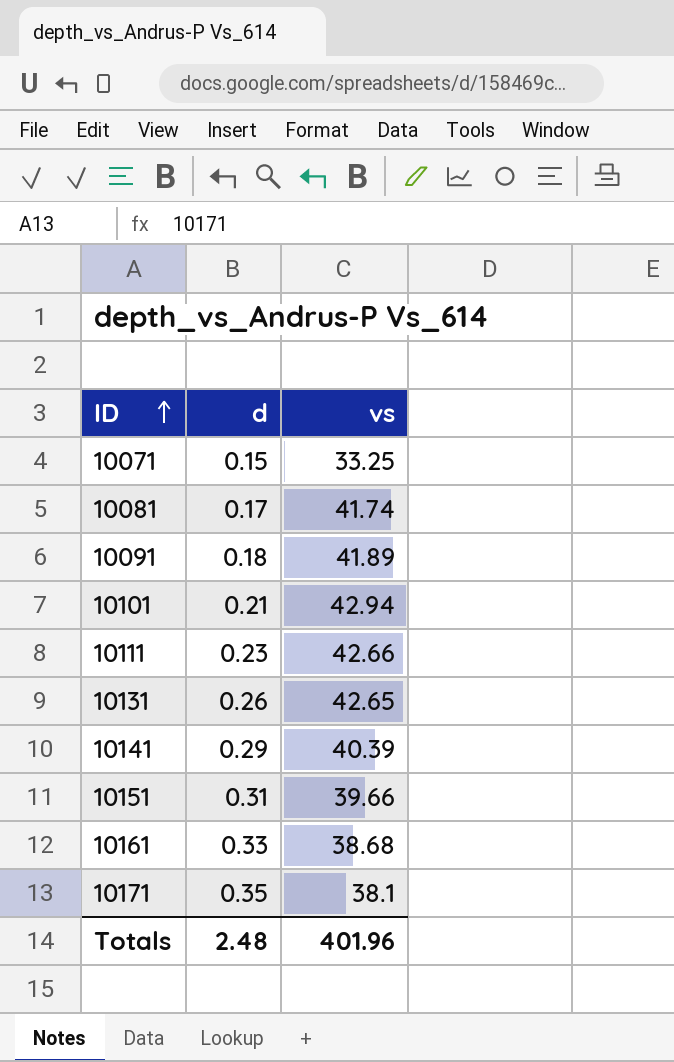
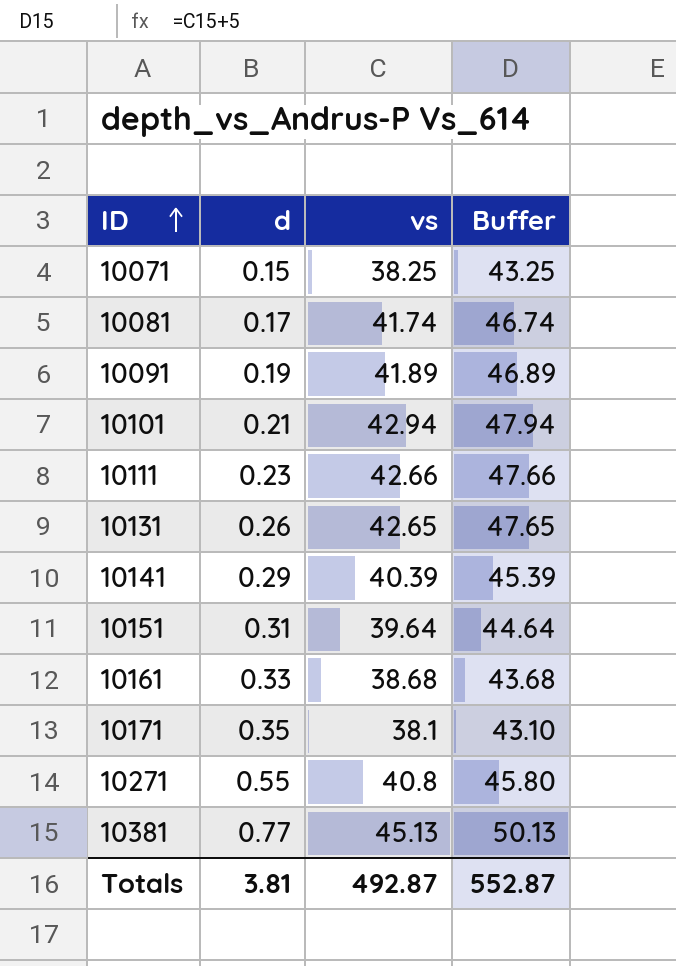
column Buffer | formula: none -> [vs] + 5
10071 | vs: 33.25 -> 38.25
10091 | d: 0.18 -> 0.19
10151 | vs: 39.66 -> 39.64
row 10271: none -> 0.55 | 40.8 | 45.80
row 10381: none -> 0.77 | 45.13 | 50.13
Totals | d: 2.48 -> 3.81
Totals | vs: 401.96 -> 492.87

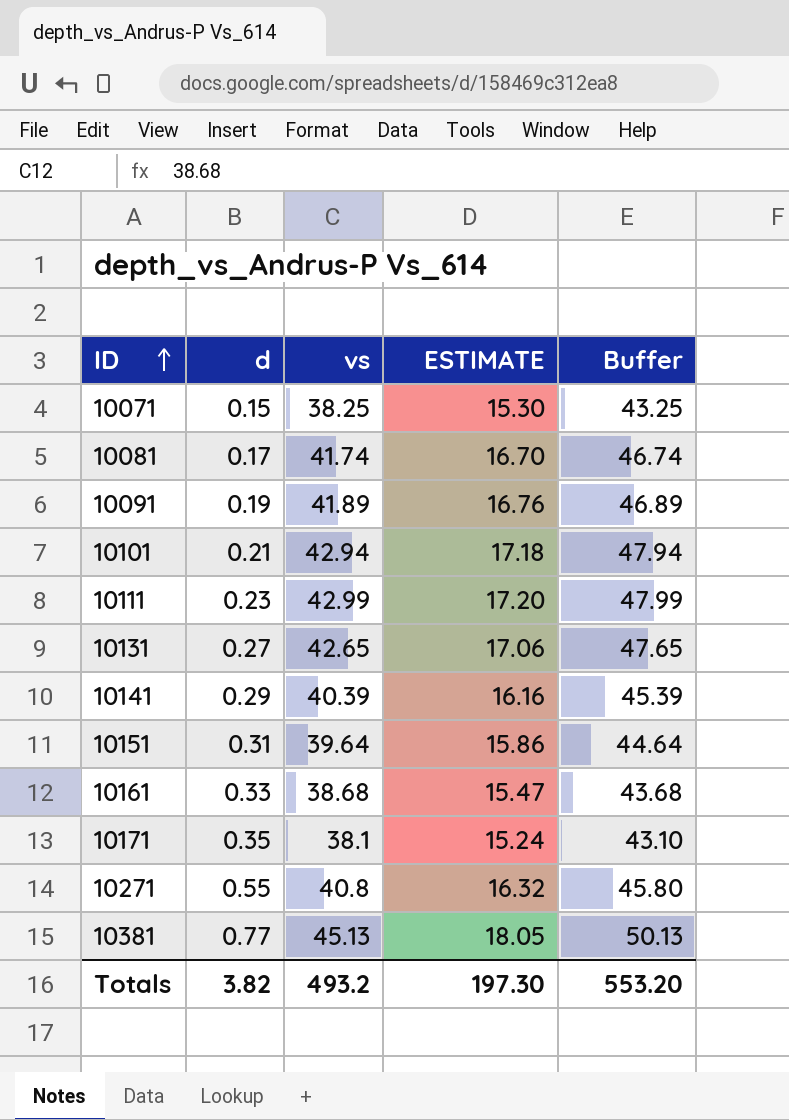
column ESTIMATE | formula: none -> [vs] * 0.4
10111 | vs: 42.66 -> 42.99
10111 | Buffer: 47.66 -> 47.99
10131 | d: 0.26 -> 0.27
Totals | d: 3.81 -> 3.82
Totals | vs: 492.87 -> 493.2
Totals | Buffer: 552.87 -> 553.20

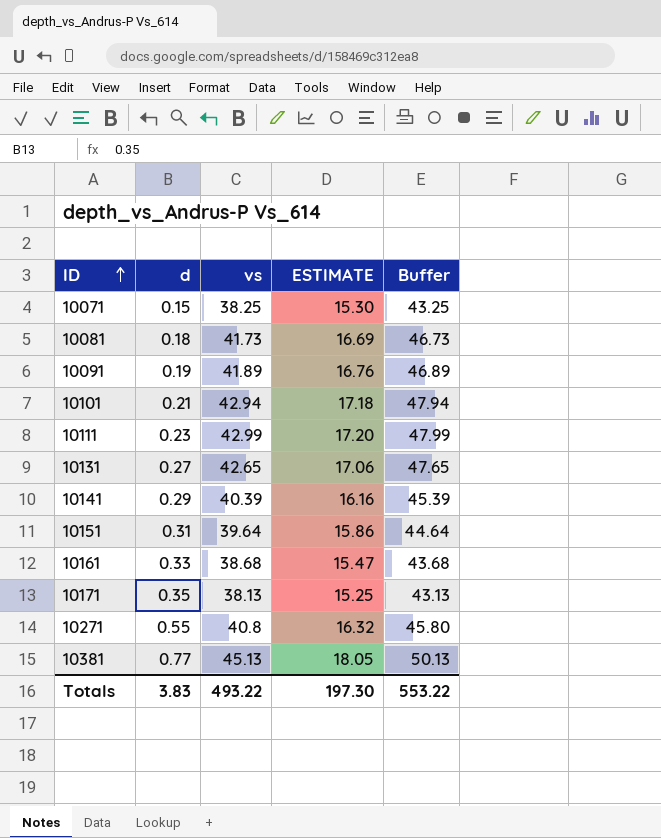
10081 | d: 0.17 -> 0.18
10081 | vs: 41.74 -> 41.73
10081 | ESTIMATE: 16.70 -> 16.69
10081 | Buffer: 46.74 -> 46.73
10171 | vs: 38.1 -> 38.13
10171 | ESTIMATE: 15.24 -> 15.25
10171 | Buffer: 43.10 -> 43.13
Totals | d: 3.82 -> 3.83
Totals | vs: 493.2 -> 493.22
Totals | Buffer: 553.20 -> 553.22

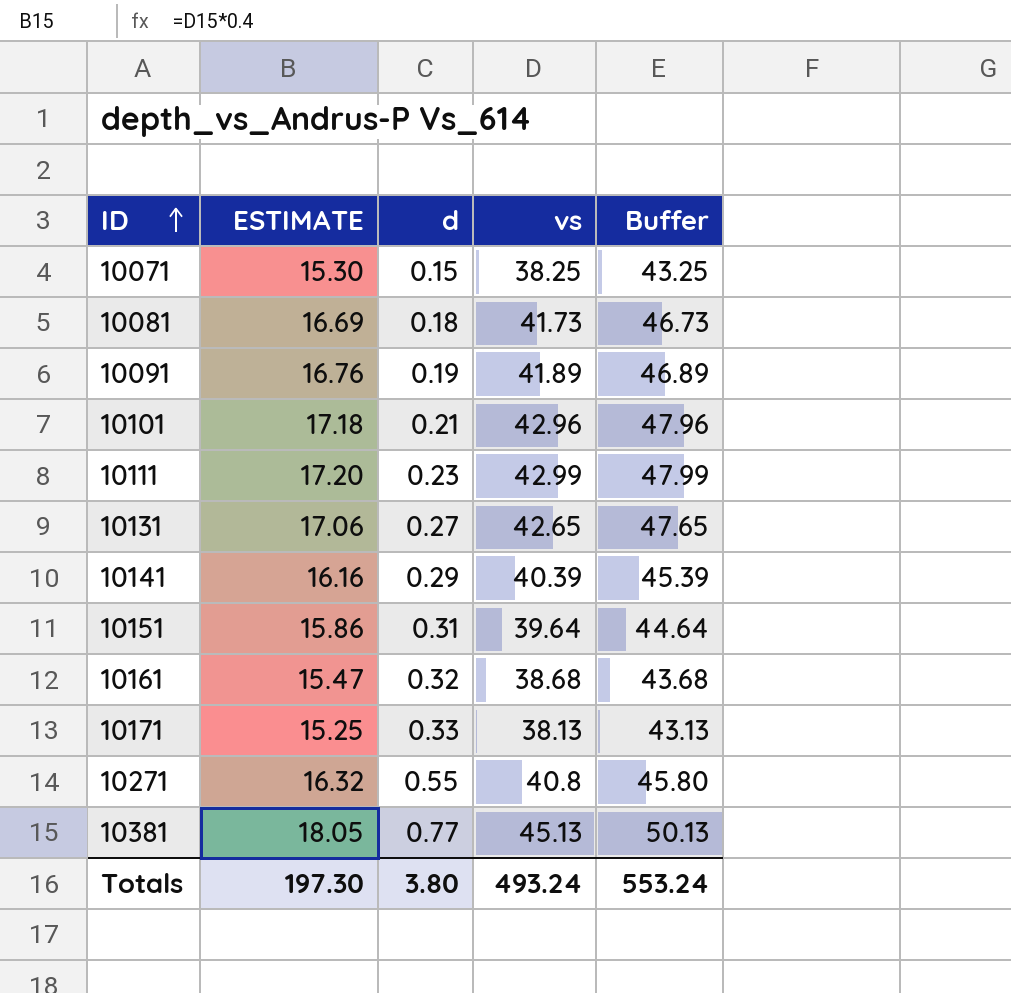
column ESTIMATE | position: 4 -> 2
10101 | vs: 42.94 -> 42.96
10101 | Buffer: 47.94 -> 47.96
10161 | d: 0.33 -> 0.32
10171 | d: 0.35 -> 0.33
Totals | d: 3.83 -> 3.80
Totals | vs: 493.22 -> 493.24
Totals | Buffer: 553.22 -> 553.24

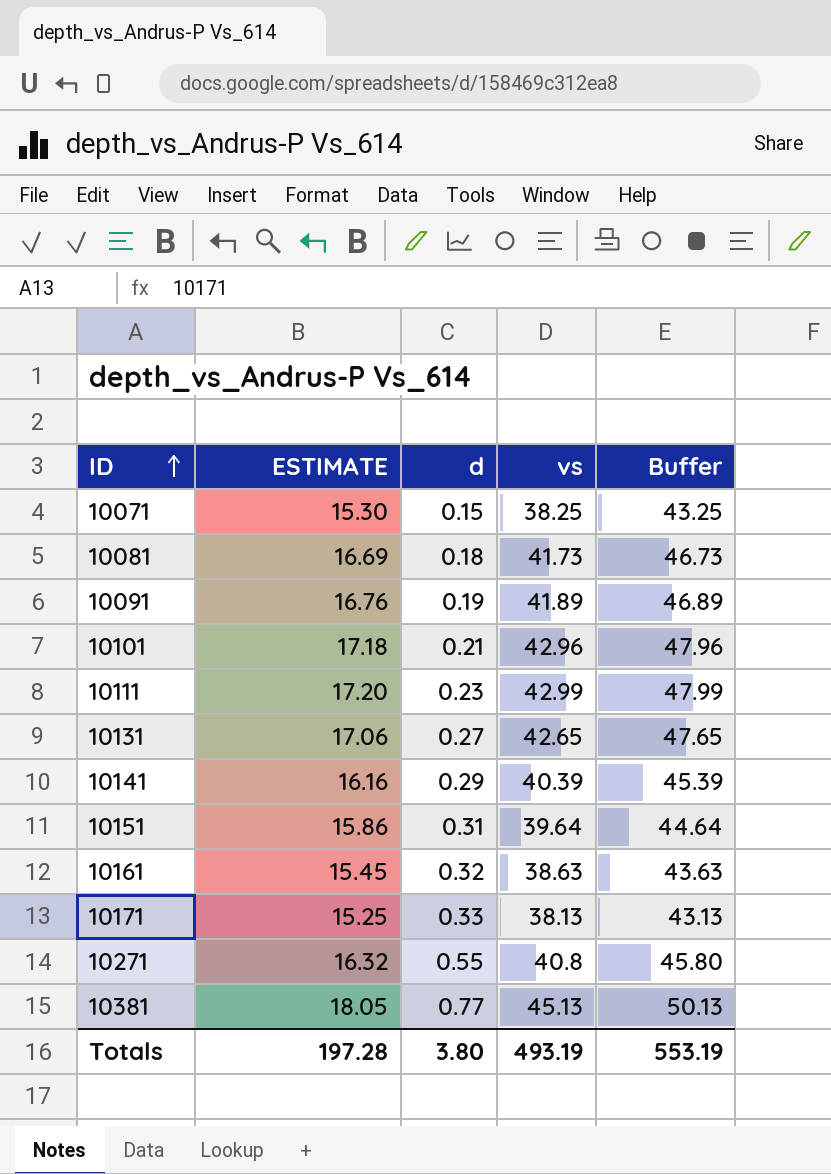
10161 | ESTIMATE: 15.47 -> 15.45
10161 | vs: 38.68 -> 38.63
10161 | Buffer: 43.68 -> 43.63
Totals | ESTIMATE: 197.30 -> 197.28
Totals | vs: 493.24 -> 493.19
Totals | Buffer: 553.24 -> 553.19

